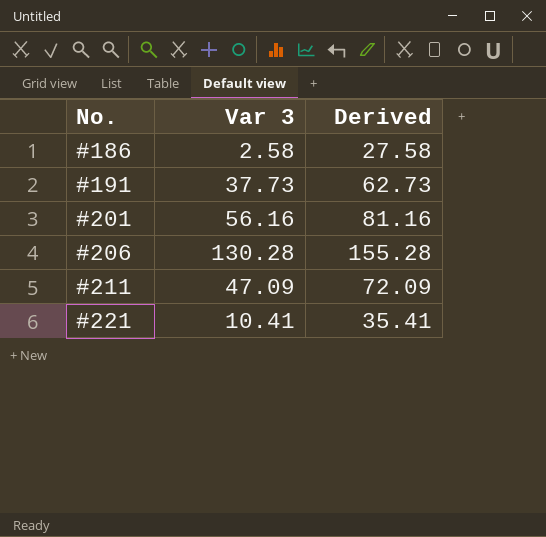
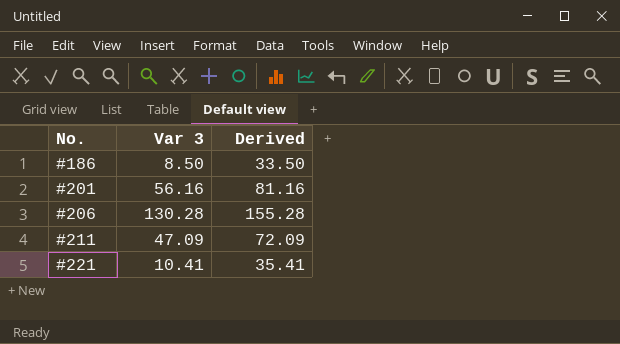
row #191: 37.73 | 62.73 -> none
#186 | Var 3: 2.58 -> 8.50
#186 | Derived: 27.58 -> 33.50

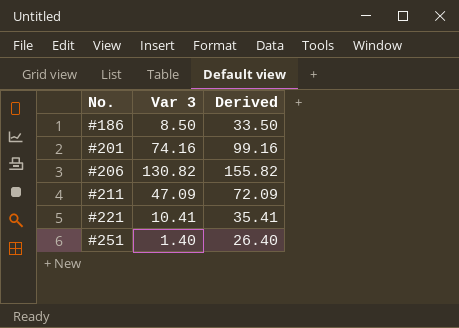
#201 | Var 3: 56.16 -> 74.16
#201 | Derived: 81.16 -> 99.16
#206 | Var 3: 130.28 -> 130.82
#206 | Derived: 155.28 -> 155.82
row #251: none -> 1.40 | 26.40

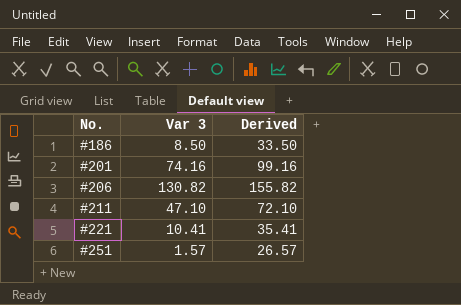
#211 | Var 3: 47.09 -> 47.10
#211 | Derived: 72.09 -> 72.10
#251 | Var 3: 1.40 -> 1.57
#251 | Derived: 26.40 -> 26.57

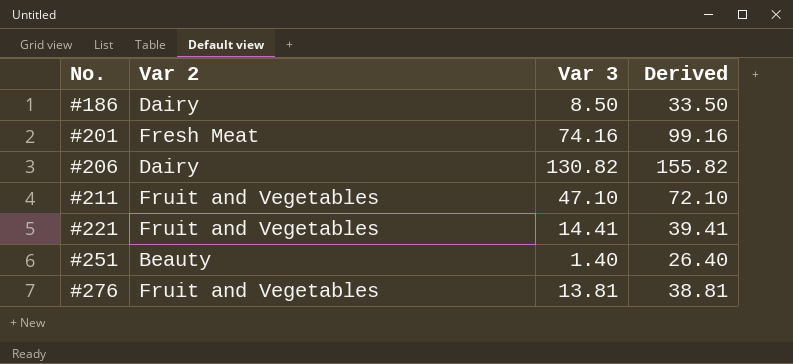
column Var 2 | position: none -> 2
#221 | Var 3: 10.41 -> 14.41
#221 | Derived: 35.41 -> 39.41
#251 | Var 3: 1.57 -> 1.40
#251 | Derived: 26.57 -> 26.40
row #276: none -> Fruit and Vegetables | 13.81 | 38.81

